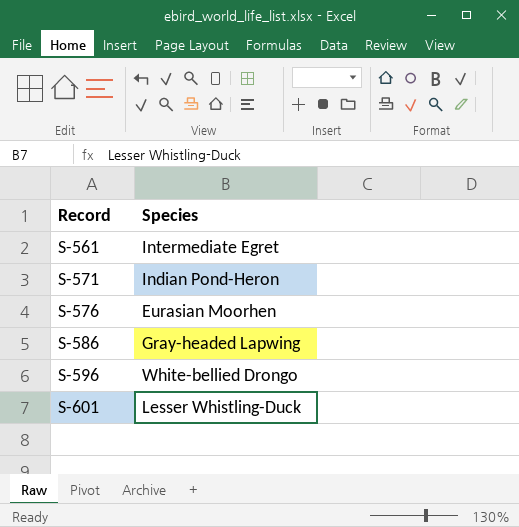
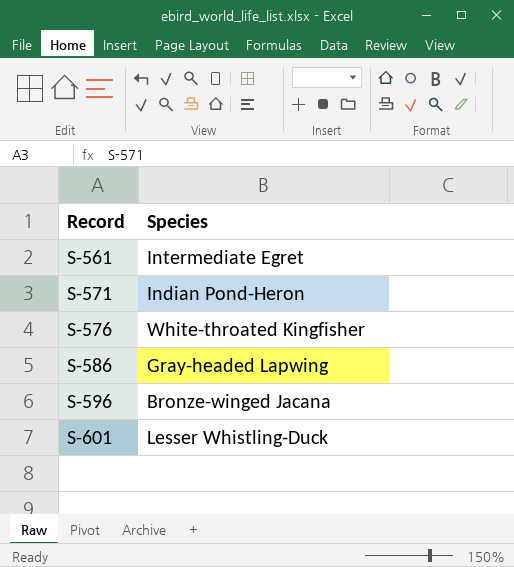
S-576 | Species: Eurasian Moorhen -> White-throated Kingfisher
S-596 | Species: White-bellied Drongo -> Bronze-winged Jacana

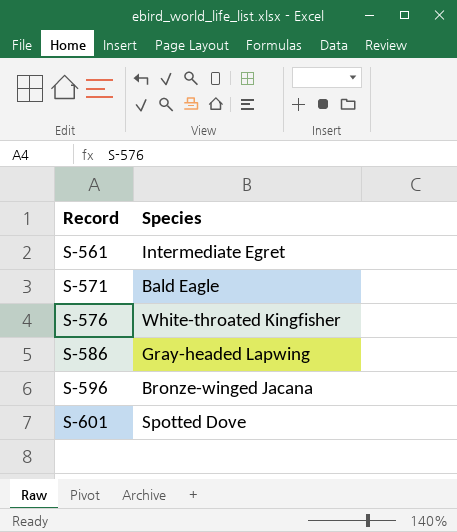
S-571 | Species: Indian Pond-Heron -> Bald Eagle
S-601 | Species: Lesser Whistling-Duck -> Spotted Dove

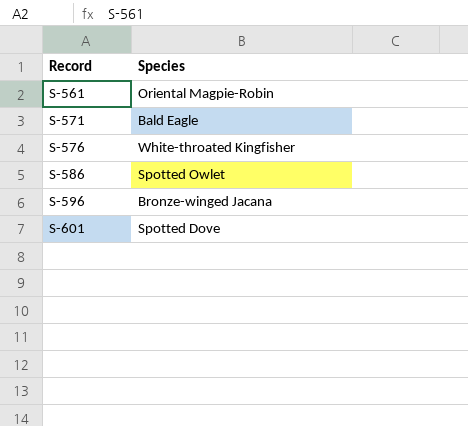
S-561 | Species: Intermediate Egret -> Oriental Magpie-Robin
S-586 | Species: Gray-headed Lapwing -> Spotted Owlet

